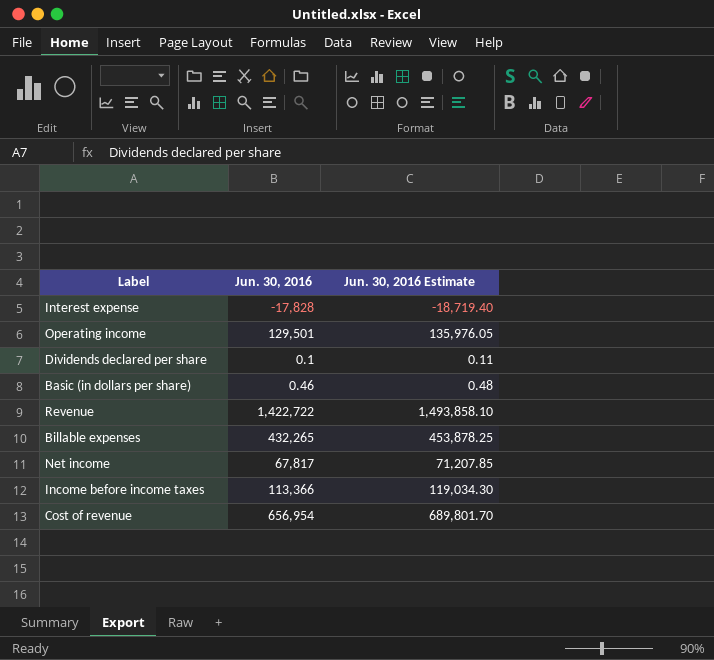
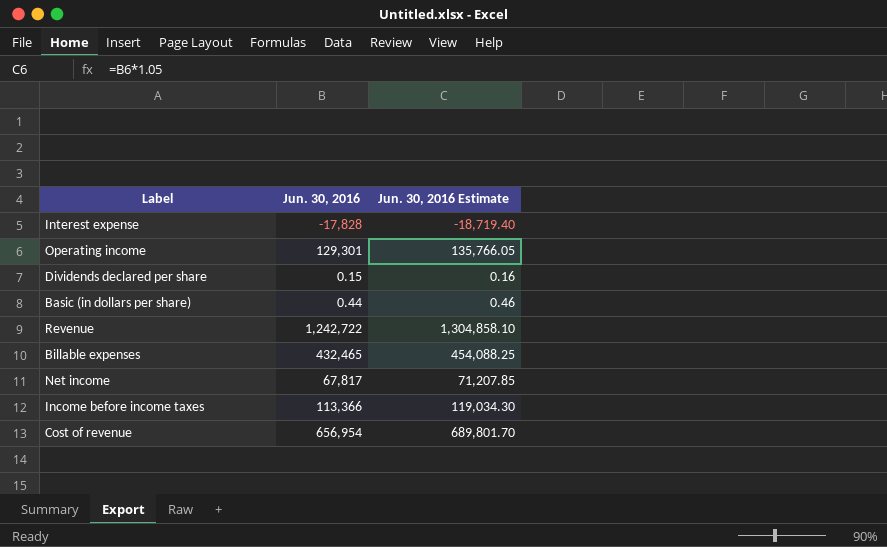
Operating income | Jun. 30, 2016: 129,501 -> 129,301
Operating income | Jun. 30, 2016 Estimate: 135,976.05 -> 135,766.05
Dividends declared per share | Jun. 30, 2016: 0.1 -> 0.15
Dividends declared per share | Jun. 30, 2016 Estimate: 0.11 -> 0.16
Basic (in dollars per share) | Jun. 30, 2016: 0.46 -> 0.44
Basic (in dollars per share) | Jun. 30, 2016 Estimate: 0.48 -> 0.46
Revenue | Jun. 30, 2016: 1,422,722 -> 1,242,722
Revenue | Jun. 30, 2016 Estimate: 1,493,858.10 -> 1,304,858.10
Billable expenses | Jun. 30, 2016: 432,265 -> 432,465
Billable expenses | Jun. 30, 2016 Estimate: 453,878.25 -> 454,088.25

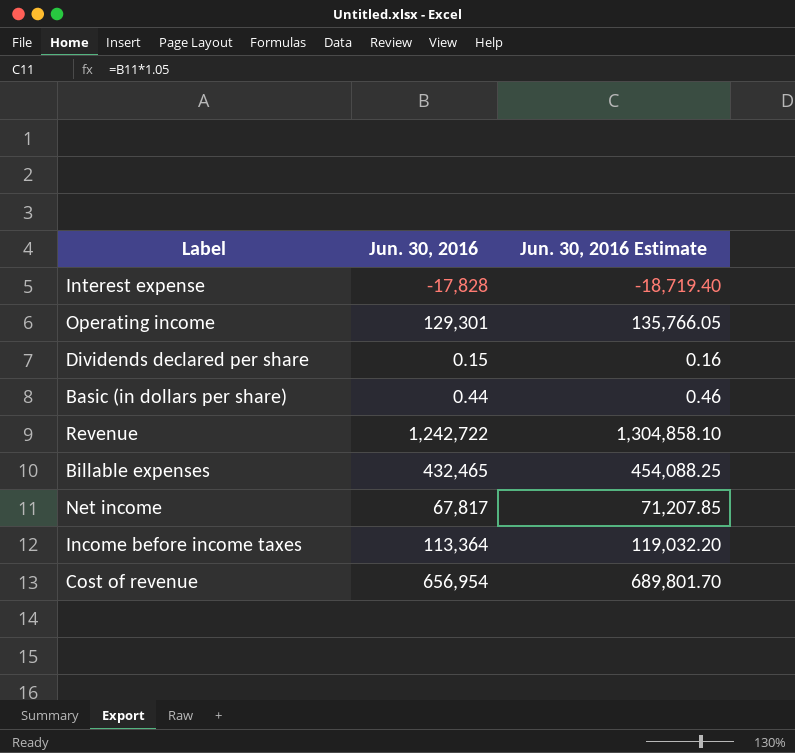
Income before income taxes | Jun. 30, 2016: 113,366 -> 113,364
Income before income taxes | Jun. 30, 2016 Estimate: 119,034.30 -> 119,032.20

